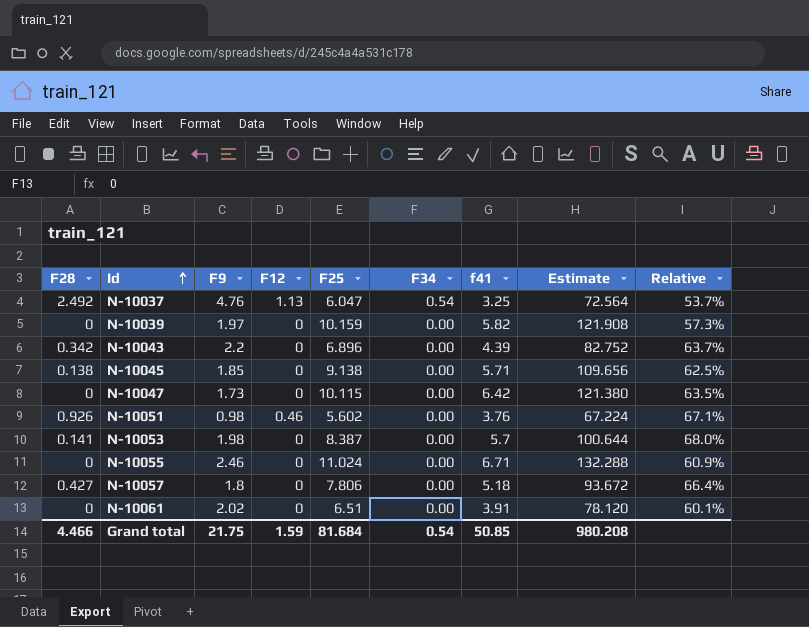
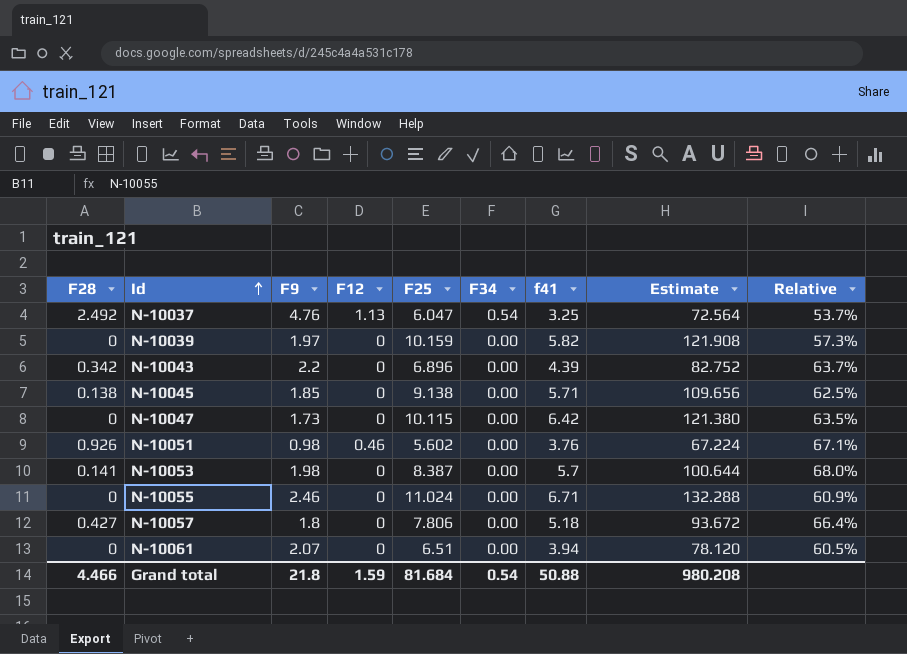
N-10061 | F9: 2.02 -> 2.07
N-10061 | f41: 3.91 -> 3.94
N-10061 | Relative: 60.1% -> 60.5%
Grand total | F9: 21.75 -> 21.8
Grand total | f41: 50.85 -> 50.88

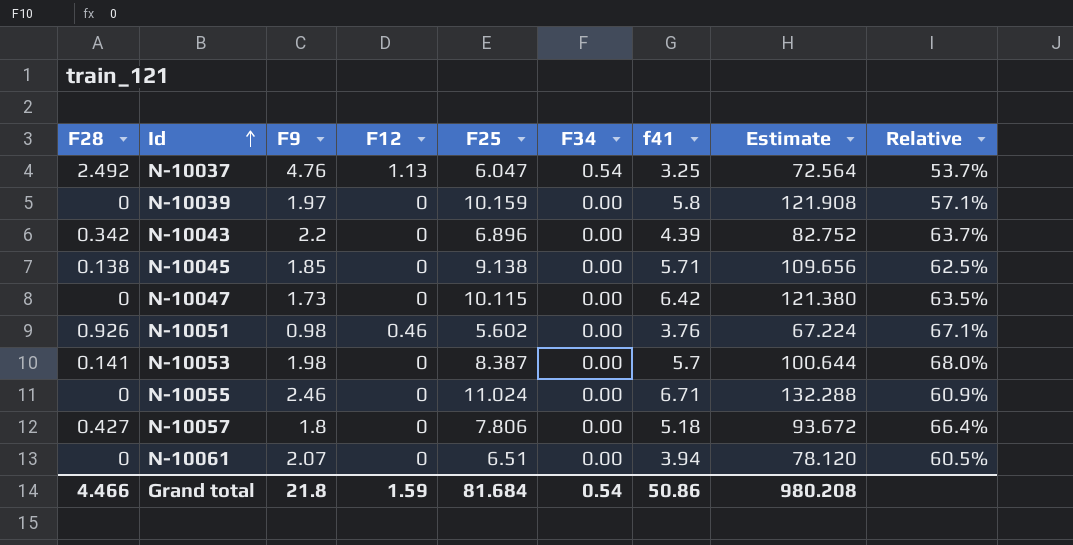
N-10039 | f41: 5.82 -> 5.8
N-10039 | Relative: 57.3% -> 57.1%
Grand total | f41: 50.88 -> 50.86

